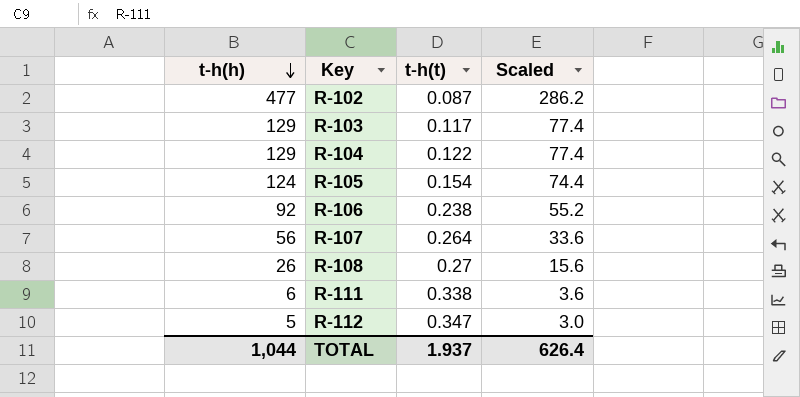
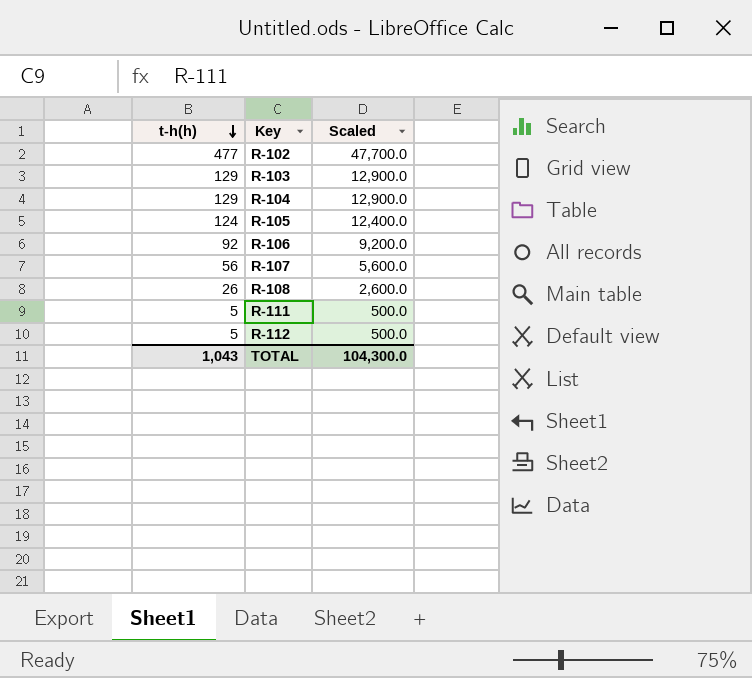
column t-h(t) | position: 3 -> none
column Scaled | formula: [t-h(h)] * 0.6 -> [t-h(h)] * 100
R-111 | t-h(h): 6 -> 5
TOTAL | t-h(h): 1,044 -> 1,043
TOTAL | Scaled: 626.4 -> 104,300.0

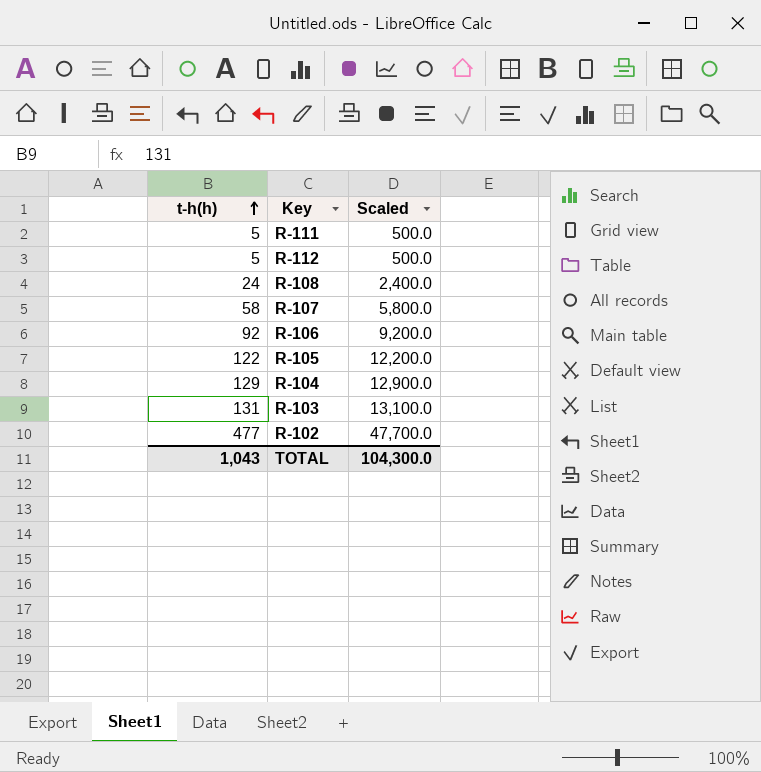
row order: t-h(h) descending -> t-h(h) ascending
R-108 | t-h(h): 26 -> 24
R-108 | Scaled: 2,600.0 -> 2,400.0
R-107 | t-h(h): 56 -> 58
R-107 | Scaled: 5,600.0 -> 5,800.0
R-105 | t-h(h): 124 -> 122
R-105 | Scaled: 12,400.0 -> 12,200.0
R-103 | t-h(h): 129 -> 131
R-103 | Scaled: 12,900.0 -> 13,100.0

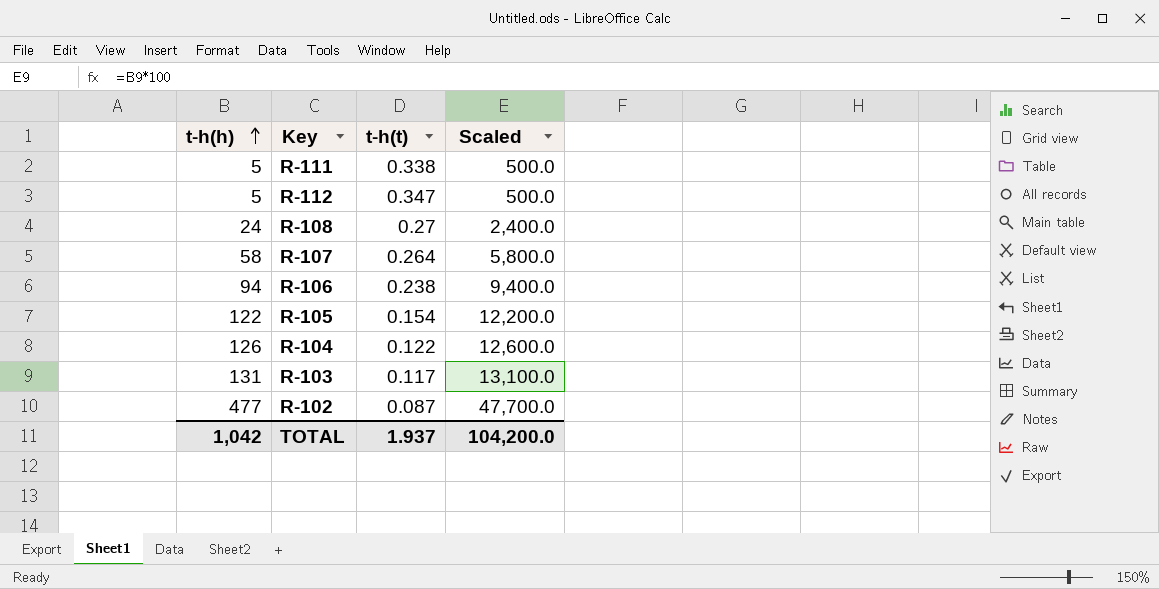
column t-h(t) | position: none -> 3
R-106 | t-h(h): 92 -> 94
R-106 | Scaled: 9,200.0 -> 9,400.0
R-104 | t-h(h): 129 -> 126
R-104 | Scaled: 12,900.0 -> 12,600.0
TOTAL | t-h(h): 1,043 -> 1,042
TOTAL | Scaled: 104,300.0 -> 104,200.0

